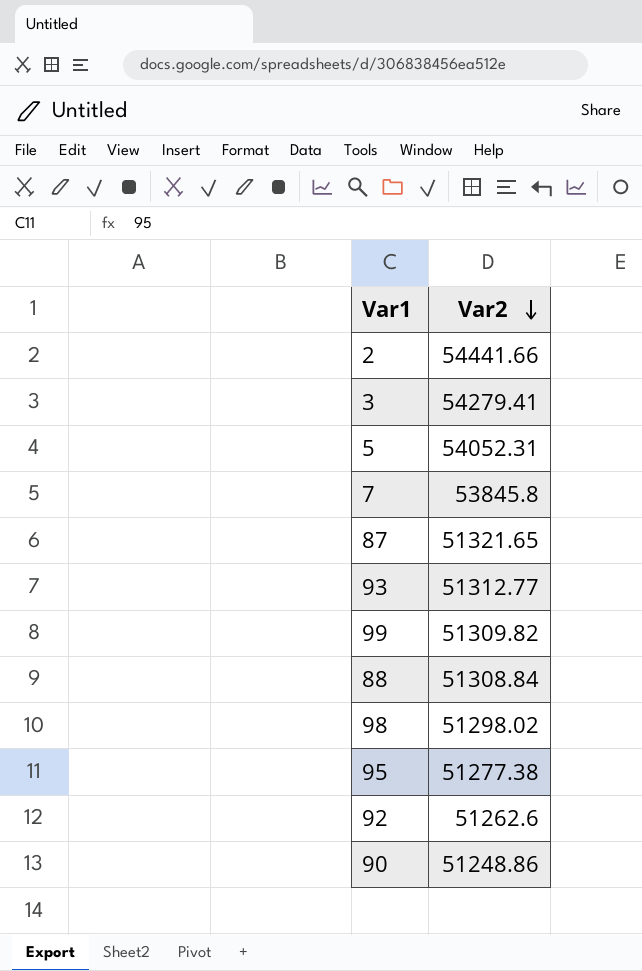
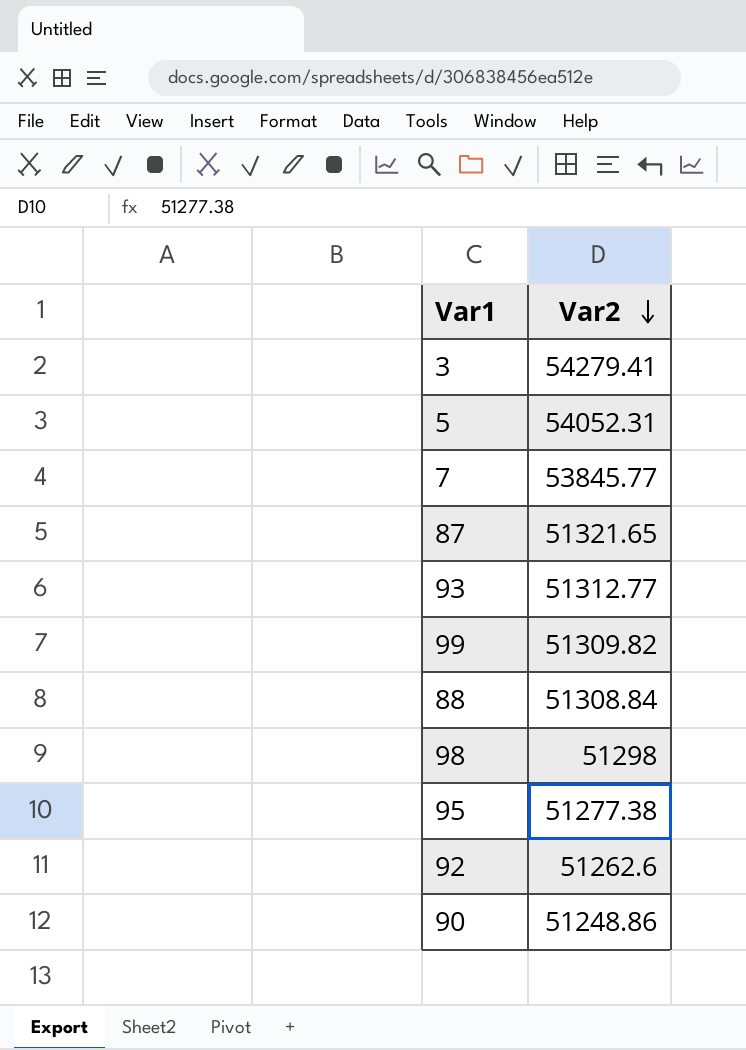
row 2: 54441.66 -> none
7 | Var2: 53845.8 -> 53845.77
98 | Var2: 51298.02 -> 51298

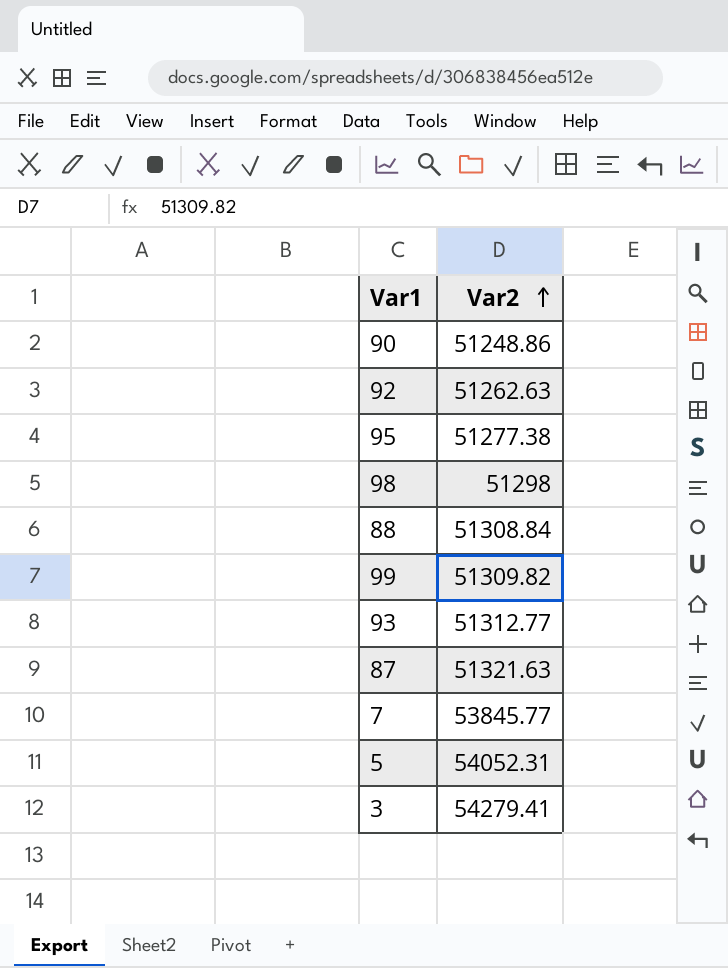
row order: Var2 descending -> Var2 ascending
92 | Var2: 51262.6 -> 51262.63
87 | Var2: 51321.65 -> 51321.63

